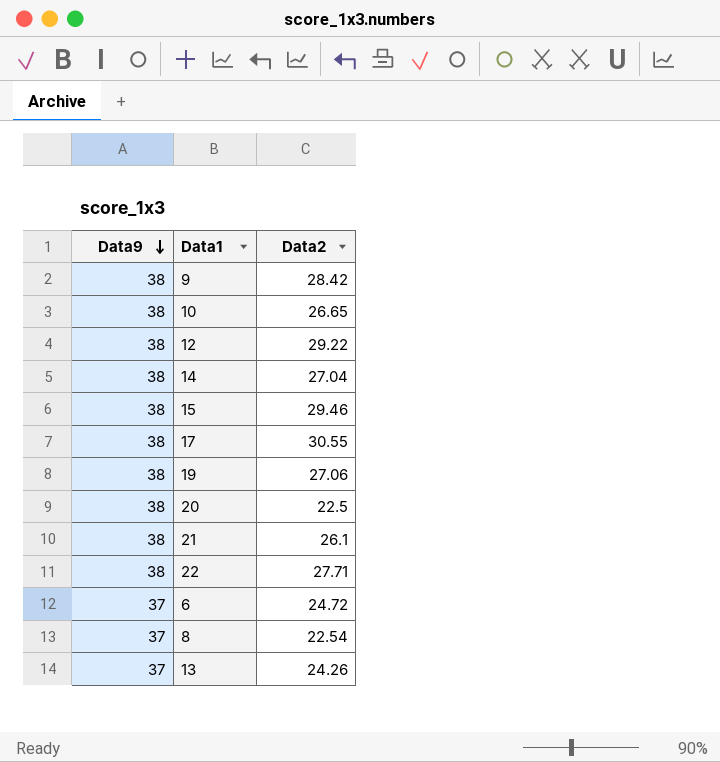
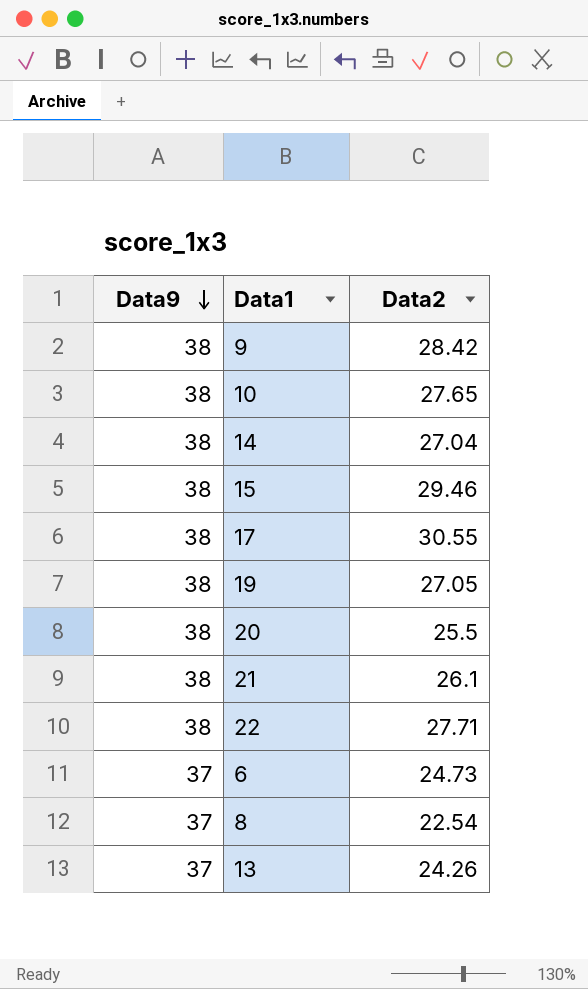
row 12: 38 | 29.22 -> none
10 | Data2: 26.65 -> 27.65
19 | Data2: 27.06 -> 27.05
20 | Data2: 22.5 -> 25.5
6 | Data2: 24.72 -> 24.73

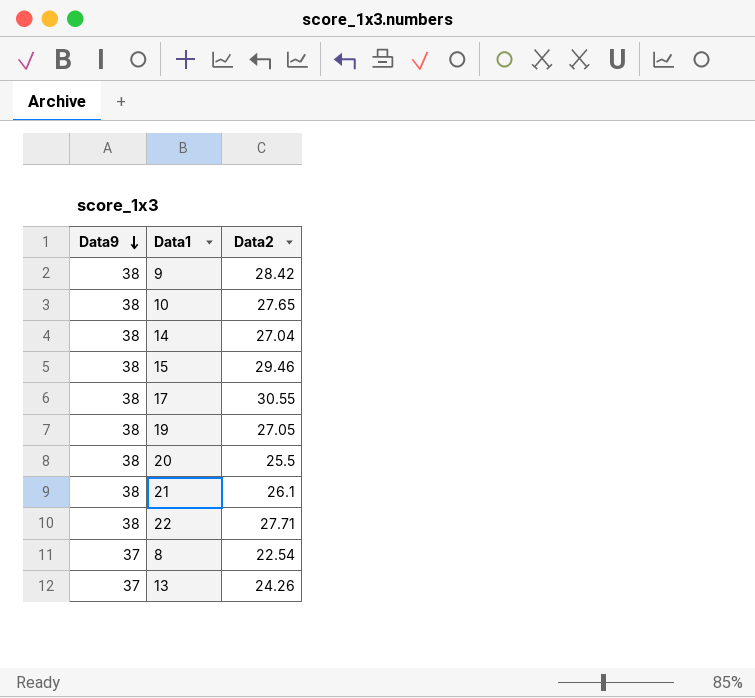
row 6: 37 | 24.73 -> none

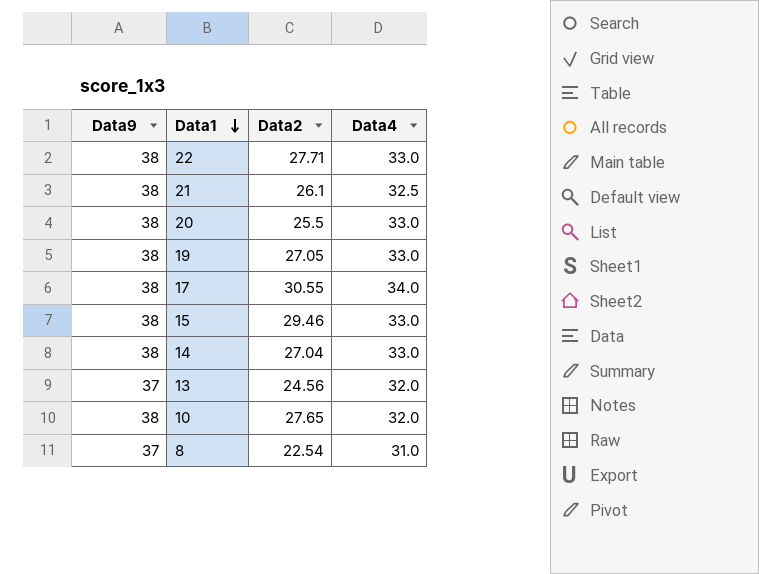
row order: Data9 descending -> Data1 descending
column Data4 | position: none -> 4
row 9: 38 | 28.42 -> none
13 | Data2: 24.26 -> 24.56

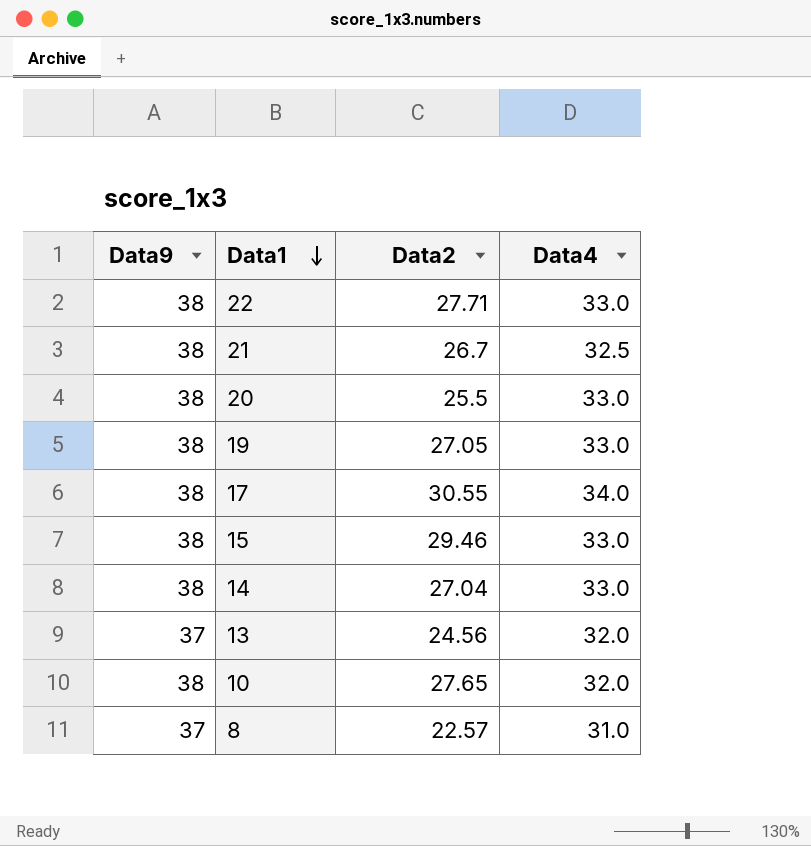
21 | Data2: 26.1 -> 26.7
8 | Data2: 22.54 -> 22.57

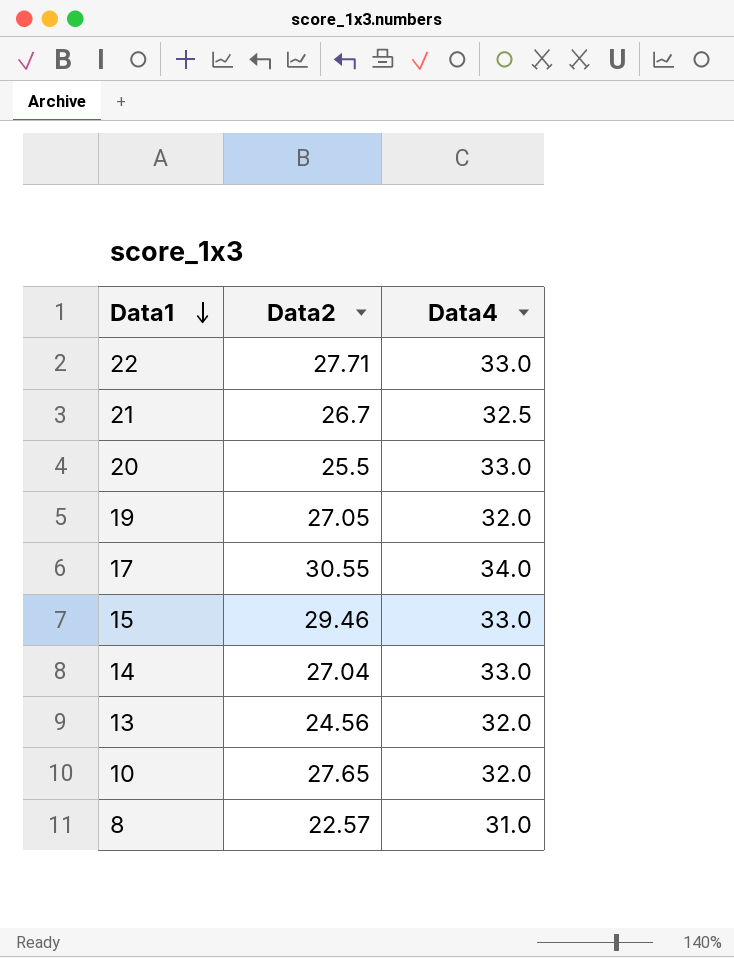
column Data9 | position: 1 -> none
19 | Data4: 33.0 -> 32.0

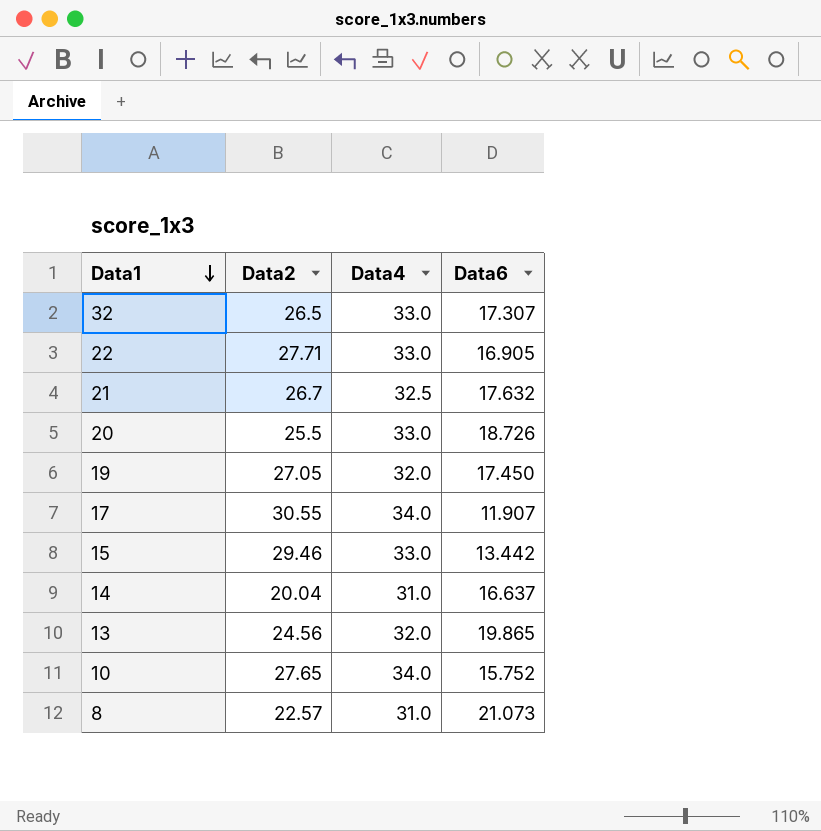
column Data6 | position: none -> 4
row 32: none -> 26.5 | 33.0 | 17.307
14 | Data2: 27.04 -> 20.04
14 | Data4: 33.0 -> 31.0
10 | Data4: 32.0 -> 34.0

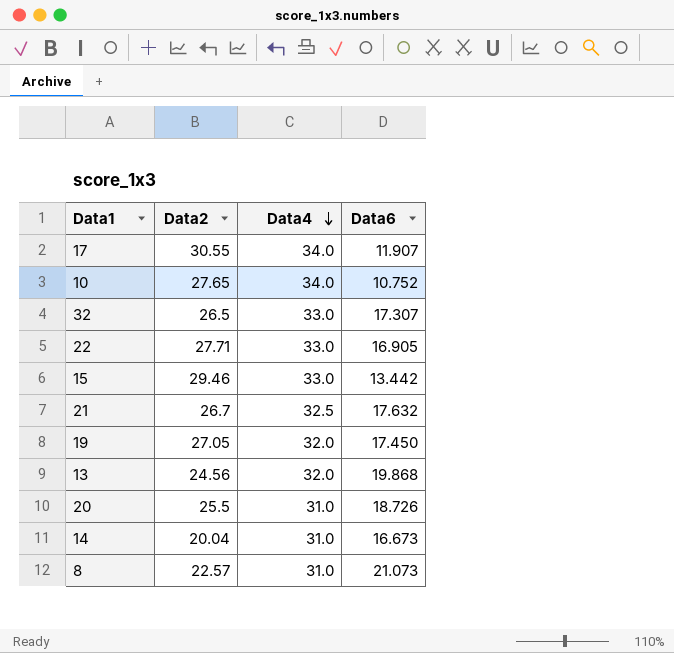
row order: Data1 descending -> Data4 descending
10 | Data6: 15.752 -> 10.752
13 | Data6: 19.865 -> 19.868
20 | Data4: 33.0 -> 31.0
14 | Data6: 16.637 -> 16.673

